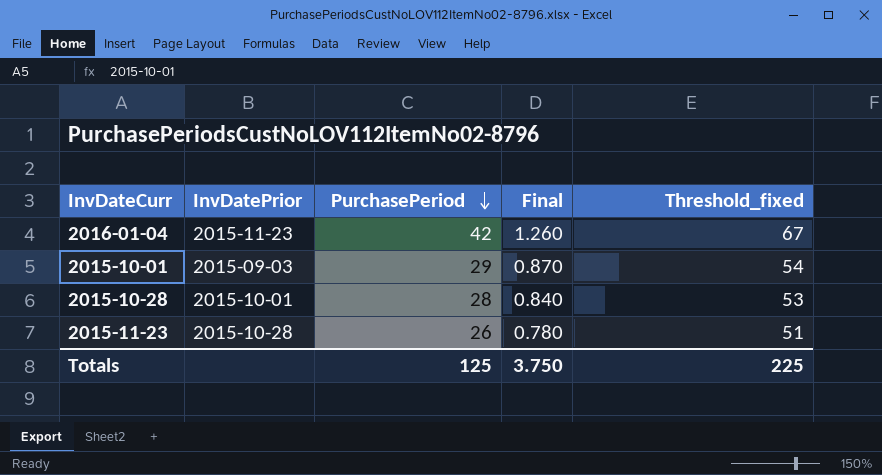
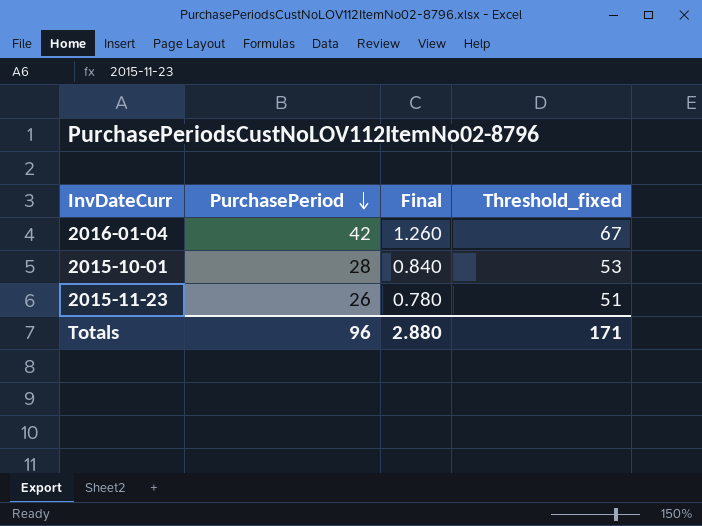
column InvDatePrior | position: 2 -> none
row 2015-10-28: 2015-10-01 | 28 | 0.840 | 53 -> none
2015-10-01 | PurchasePeriod: 29 -> 28
2015-10-01 | Final: 0.870 -> 0.840
2015-10-01 | Threshold_fixed: 54 -> 53
Totals | PurchasePeriod: 125 -> 96
Totals | Final: 3.750 -> 2.880
Totals | Threshold_fixed: 225 -> 171

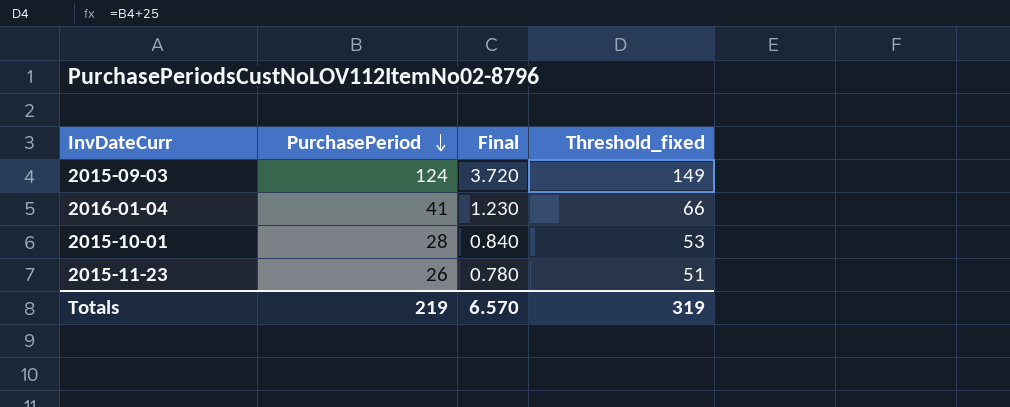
row 2015-09-03: none -> 124 | 3.720 | 149
2016-01-04 | PurchasePeriod: 42 -> 41
2016-01-04 | Final: 1.260 -> 1.230
2016-01-04 | Threshold_fixed: 67 -> 66
Totals | PurchasePeriod: 96 -> 219
Totals | Final: 2.880 -> 6.570
Totals | Threshold_fixed: 171 -> 319

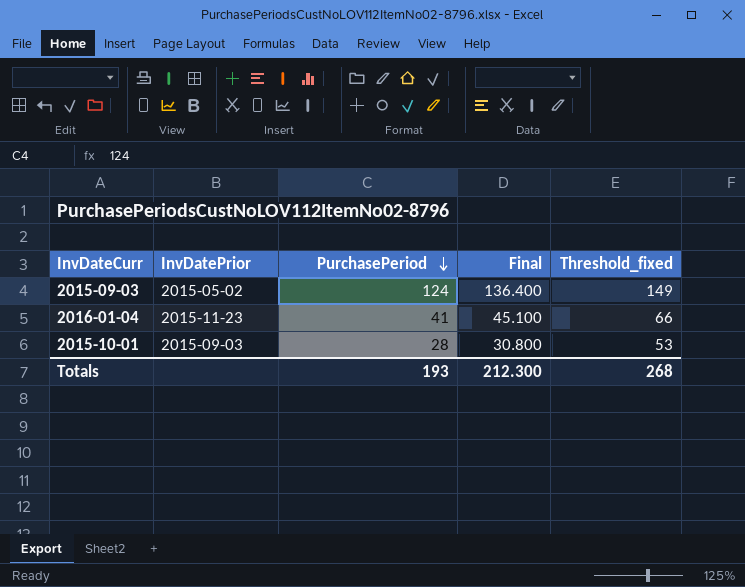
column InvDatePrior | position: none -> 2
column Final | formula: [PurchasePeriod] * 0.03 -> [PurchasePeriod] * 1.1
row 2015-11-23: 26 | 0.780 | 51 -> none
Totals | PurchasePeriod: 219 -> 193
Totals | Final: 6.570 -> 212.300
Totals | Threshold_fixed: 319 -> 268

